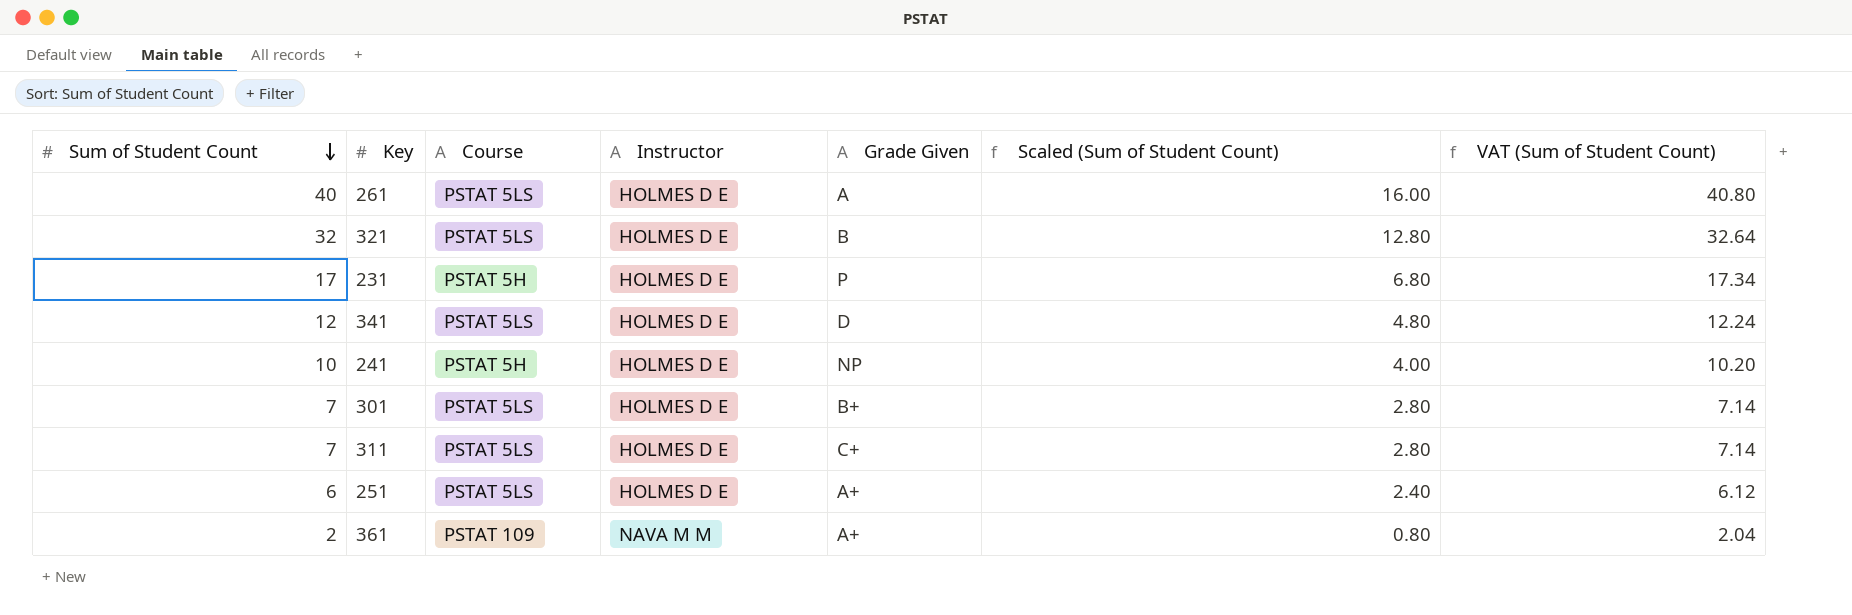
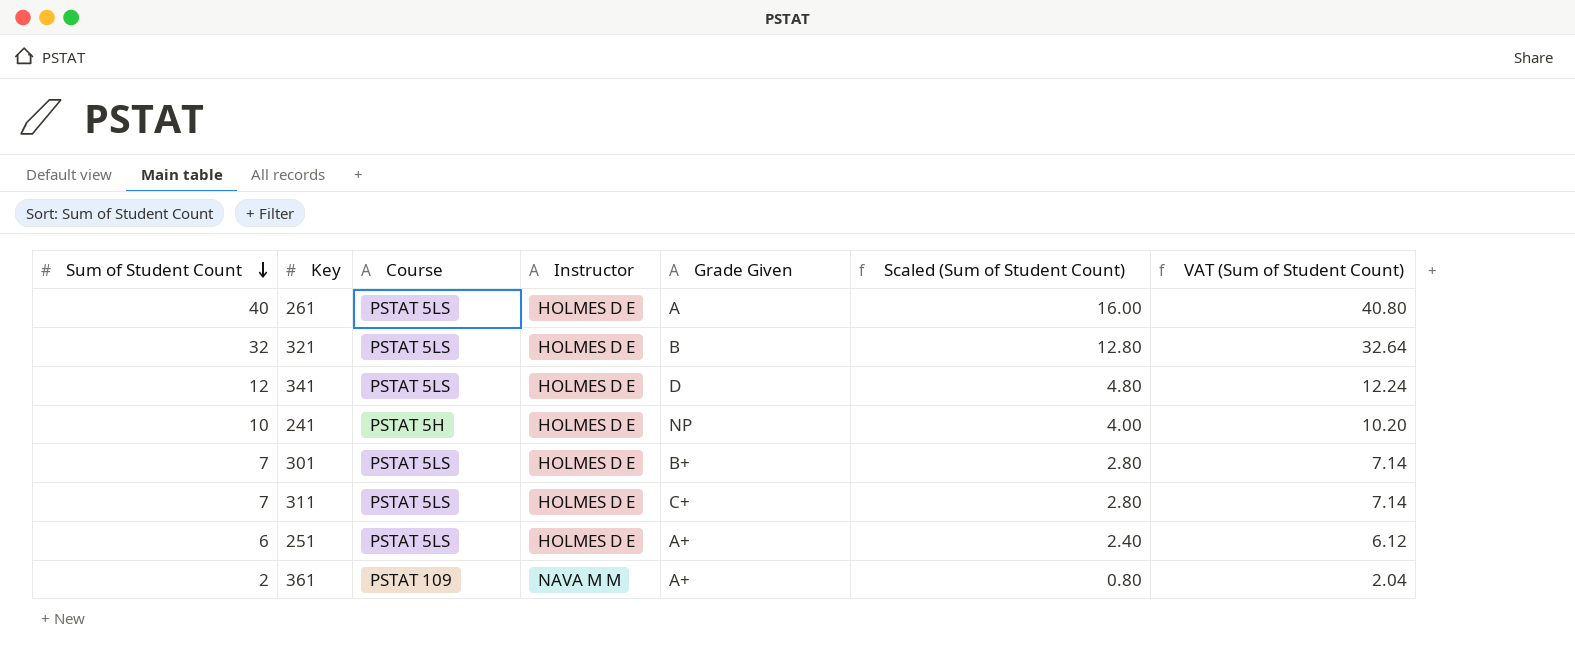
row 231: 17 | PSTAT 5H | HOLMES D E | P | 6.80 | 17.34 -> none

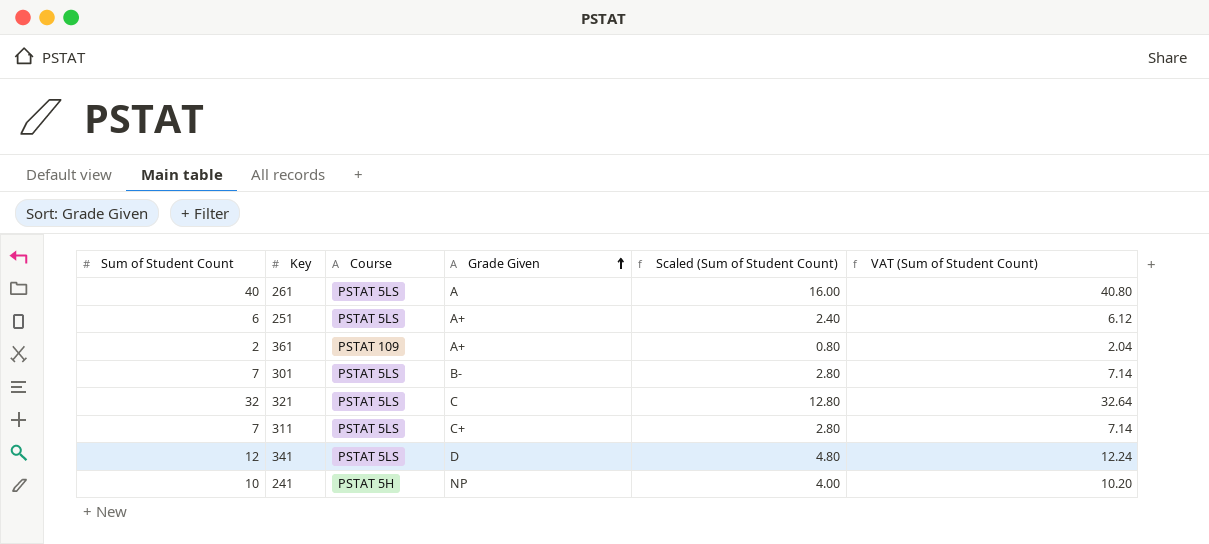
row order: Sum of Student Count descending -> Grade Given ascending
column Instructor | position: 4 -> none
301 | Grade Given: B+ -> B-
321 | Grade Given: B -> C

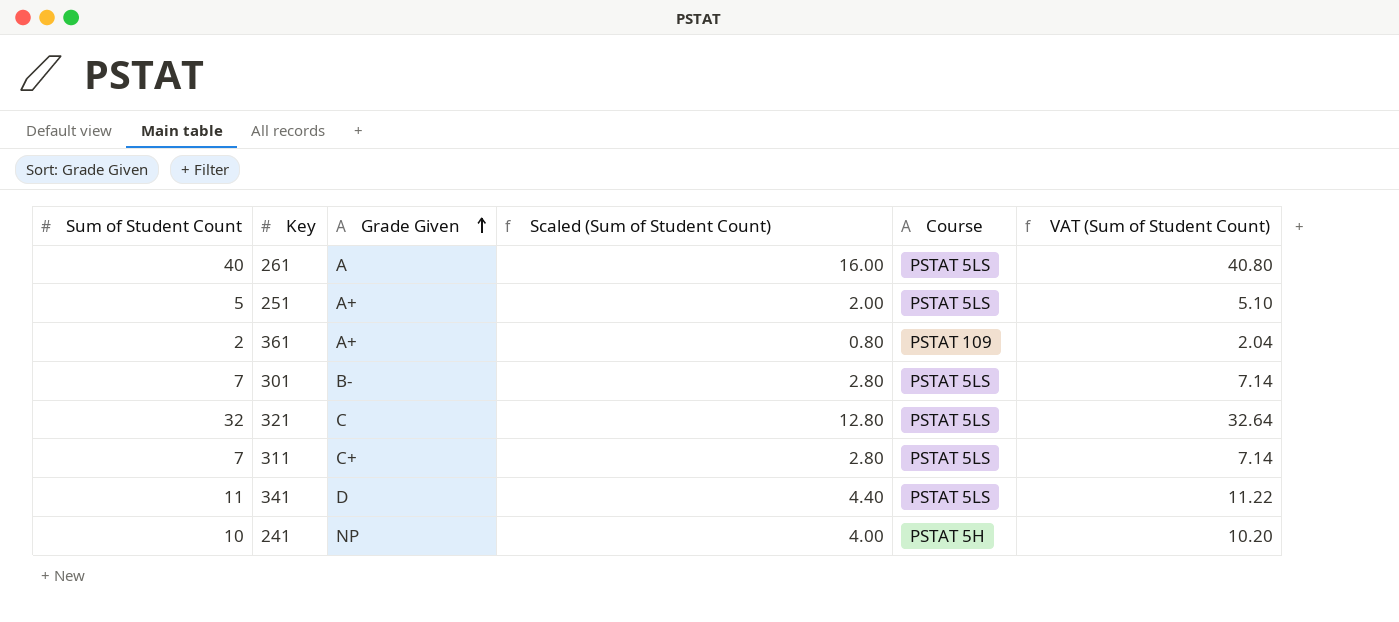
column Course | position: 3 -> 5
251 | Sum of Student Count: 6 -> 5
251 | Scaled (Sum of Student Count): 2.40 -> 2.00
251 | VAT (Sum of Student Count): 6.12 -> 5.10
341 | Sum of Student Count: 12 -> 11
341 | Scaled (Sum of Student Count): 4.80 -> 4.40
341 | VAT (Sum of Student Count): 12.24 -> 11.22

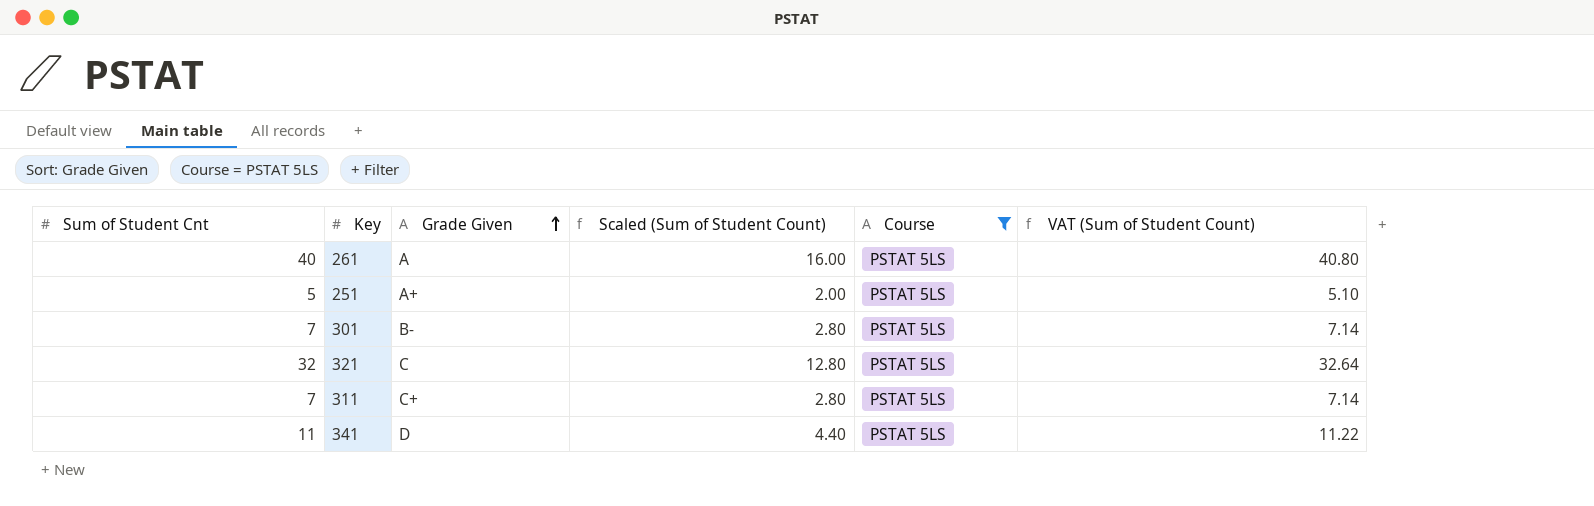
filter: none -> Course = PSTAT 5LS
column name: Sum of Student Count -> Sum of Student Cnt

